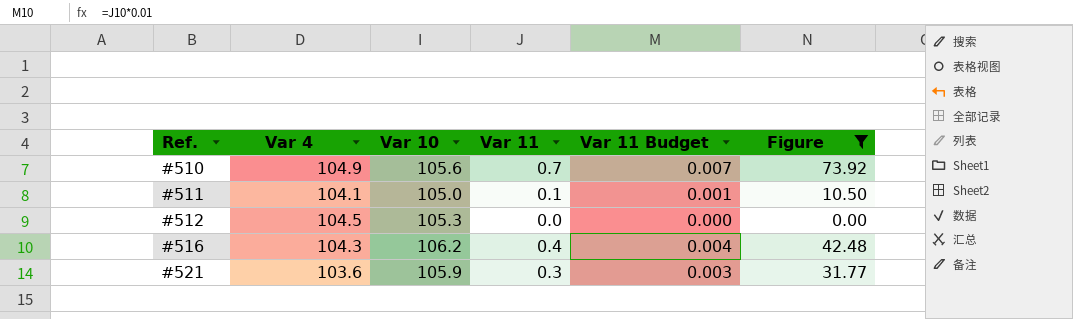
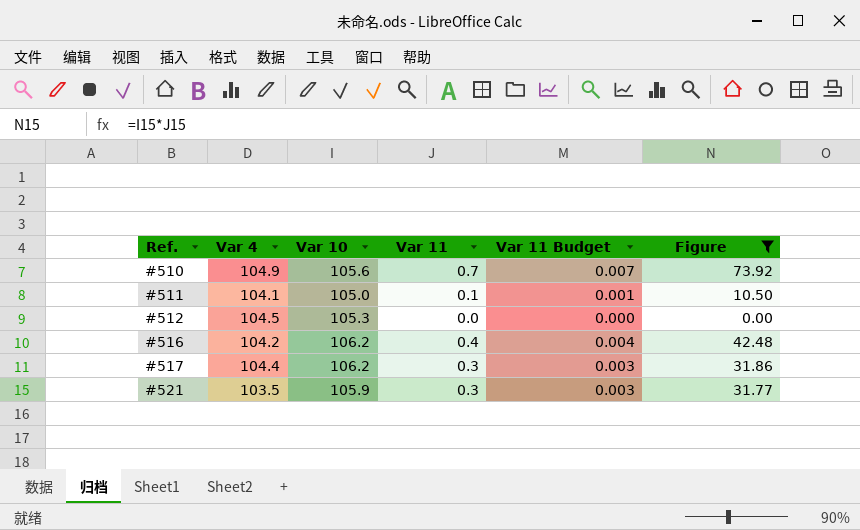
#516 | Var 4: 104.3 -> 104.2
row #517: none -> 104.4 | 106.2 | 0.3 | 0.003 | 31.86
#521 | Var 4: 103.6 -> 103.5

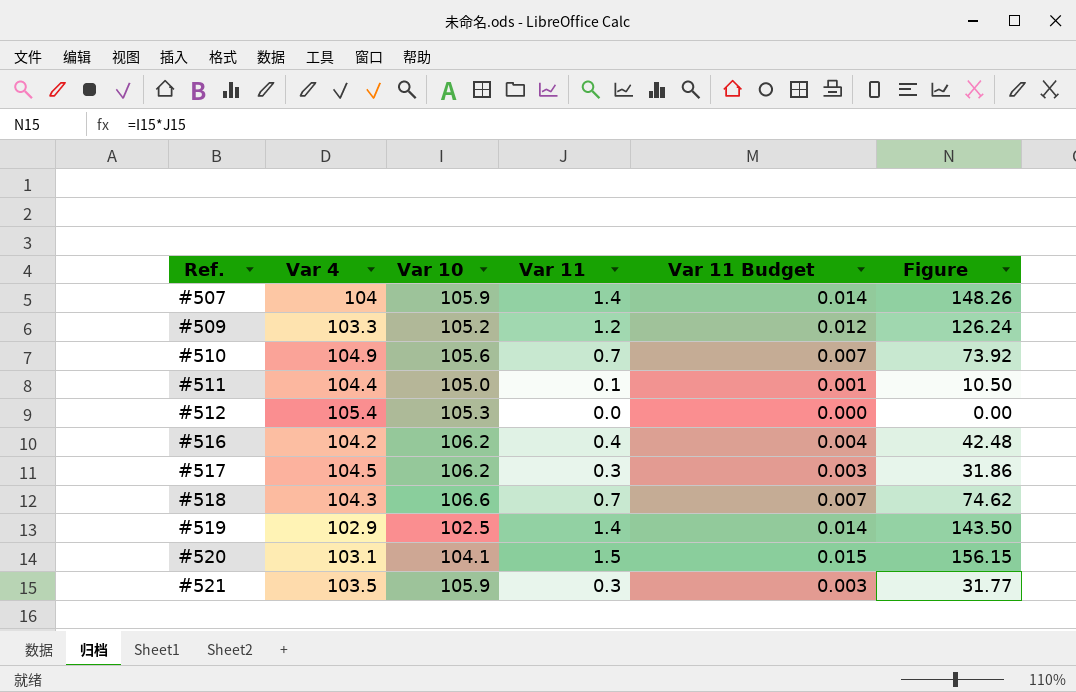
filter: Figure <= 73.92 -> none
#511 | Var 4: 104.1 -> 104.4
#512 | Var 4: 104.5 -> 105.4
#517 | Var 4: 104.4 -> 104.5

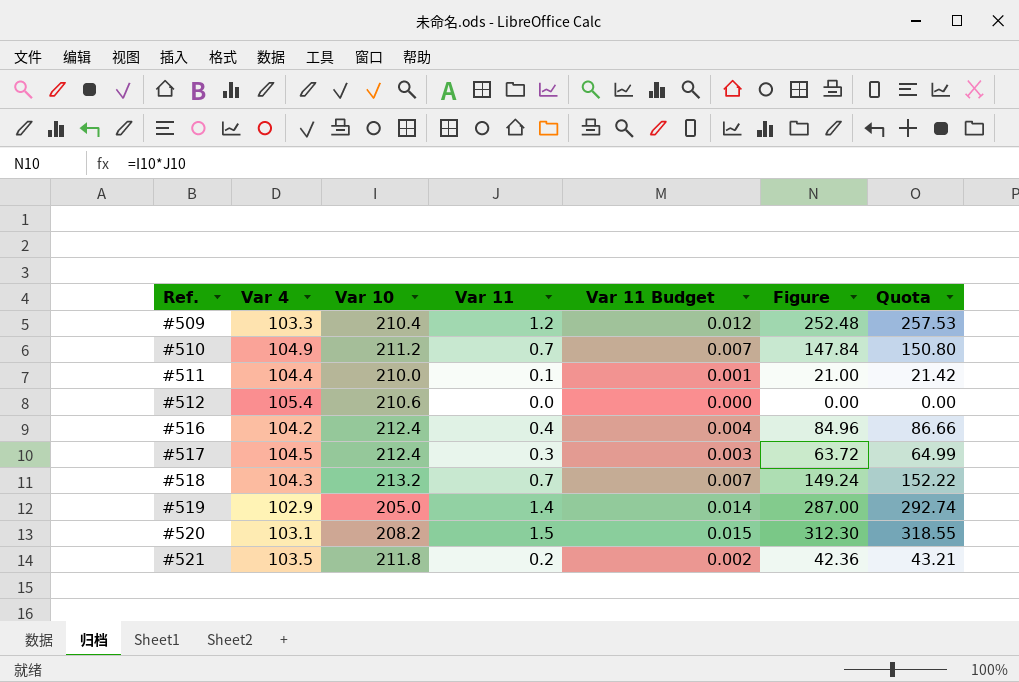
column Quota | formula: none -> [Figure] * 1.02
row #507: 104 | 105.9 | 1.4 | 0.014 | 148.26 -> none
#509 | Var 10: 105.2 -> 210.4
#509 | Figure: 126.24 -> 252.48
#510 | Var 10: 105.6 -> 211.2
#510 | Figure: 73.92 -> 147.84
#511 | Var 10: 105.0 -> 210.0
#511 | Figure: 10.50 -> 21.00
#512 | Var 10: 105.3 -> 210.6
#516 | Var 10: 106.2 -> 212.4
#516 | Figure: 42.48 -> 84.96
#517 | Var 10: 106.2 -> 212.4
#517 | Figure: 31.86 -> 63.72
#518 | Var 10: 106.6 -> 213.2
#518 | Figure: 74.62 -> 149.24
#519 | Var 10: 102.5 -> 205.0
#519 | Figure: 143.50 -> 287.00
#520 | Var 10: 104.1 -> 208.2
#520 | Figure: 156.15 -> 312.30
#521 | Var 10: 105.9 -> 211.8
#521 | Var 11: 0.3 -> 0.2
#521 | Var 11 Budget: 0.003 -> 0.002
#521 | Figure: 31.77 -> 42.36

